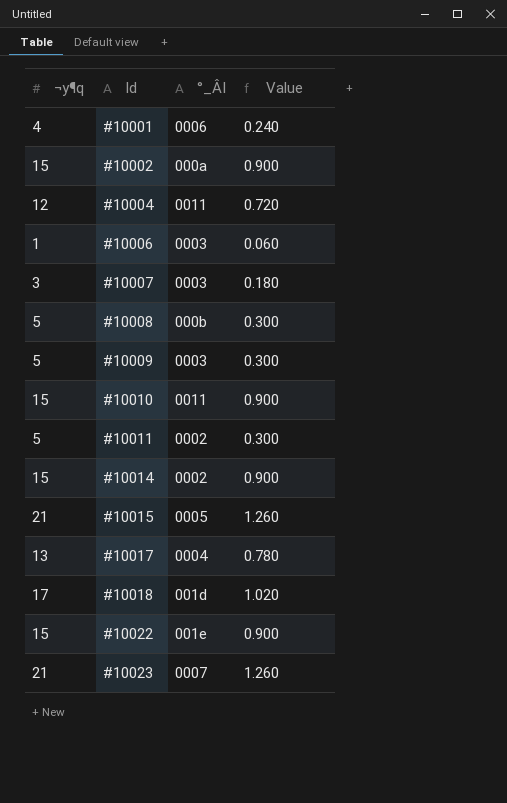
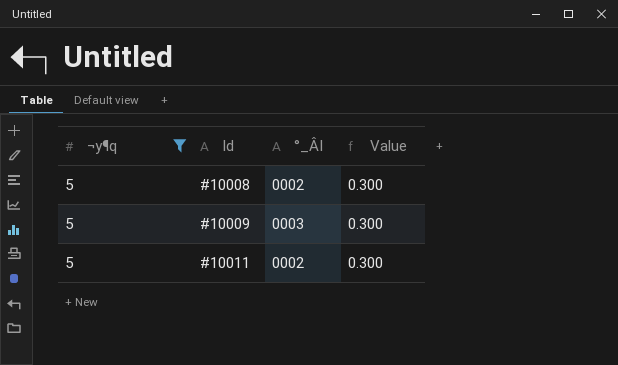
filter: none -> ¬y¶q = 5
#10008 | °_ÂI: 000b -> 0002

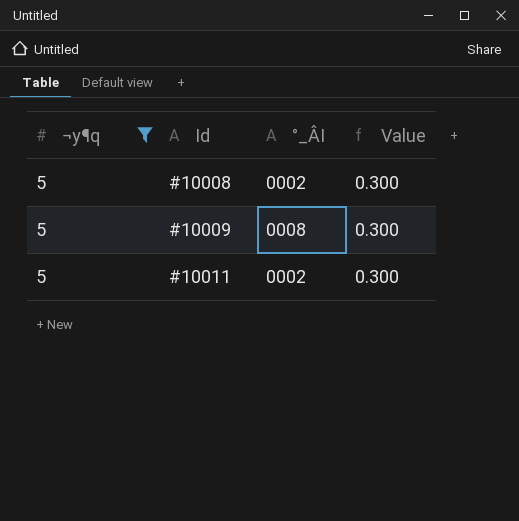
#10009 | °_ÂI: 0003 -> 0008

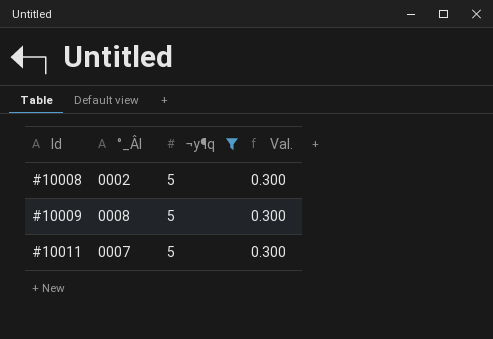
column ¬y¶q | position: 1 -> 3
column name: Value -> Val.
#10011 | °_ÂI: 0002 -> 0007

